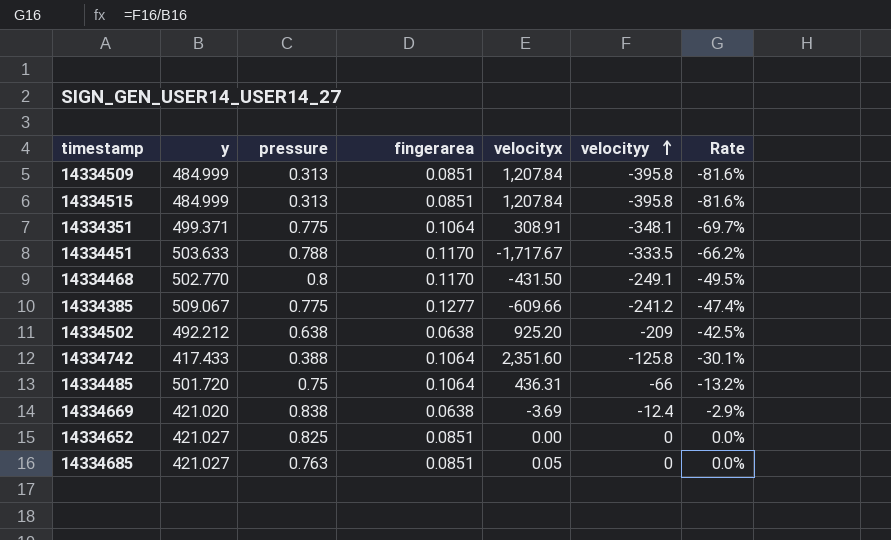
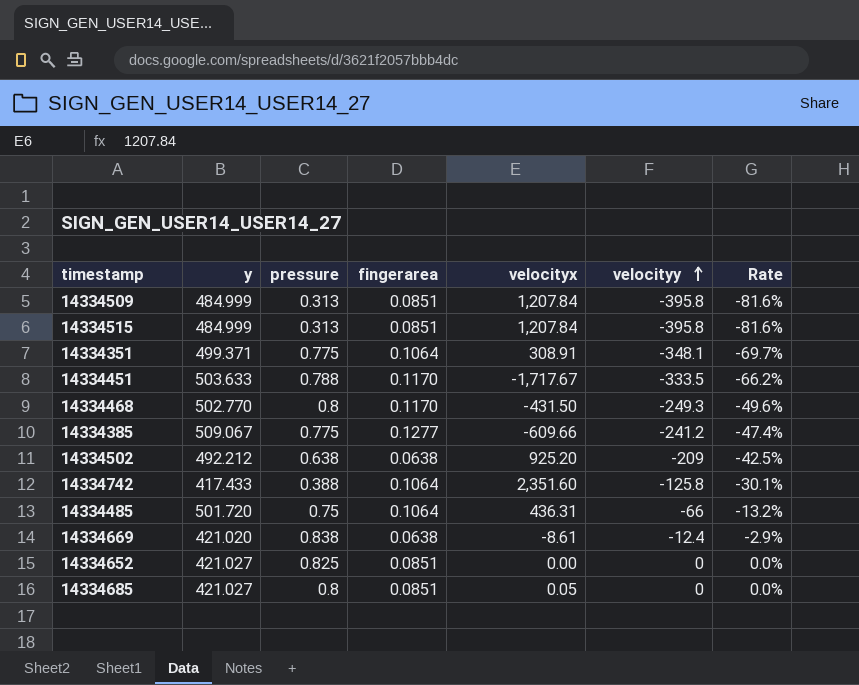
14334468 | velocityy: -249.1 -> -249.3
14334468 | Rate: -49.5% -> -49.6%
14334669 | velocityx: -3.69 -> -8.61
14334685 | pressure: 0.763 -> 0.8

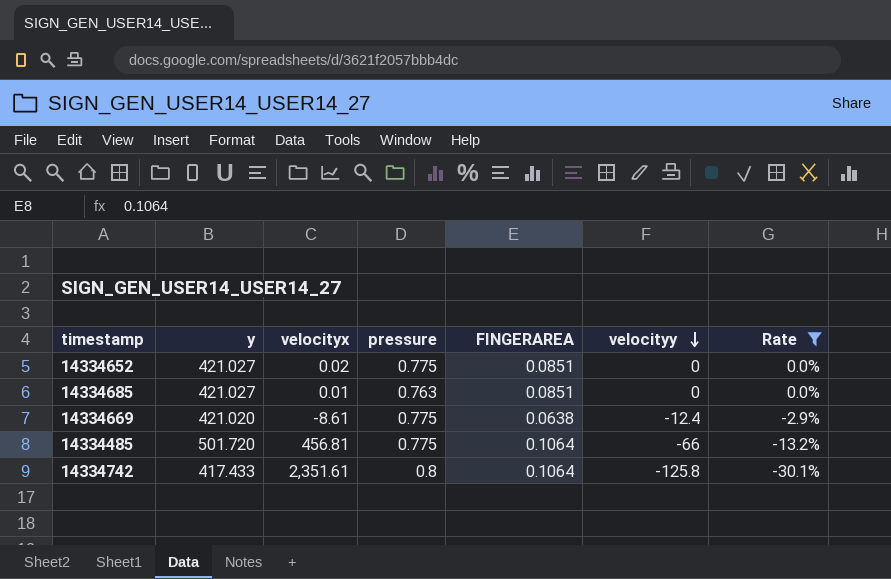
filter: none -> Rate >= -30.1%
row order: velocityy ascending -> velocityy descending
column velocityx | position: 5 -> 3
column name: fingerarea -> FINGERAREA
14334652 | velocityx: 0.00 -> 0.02
14334652 | pressure: 0.825 -> 0.775
14334685 | velocityx: 0.05 -> 0.01
14334685 | pressure: 0.8 -> 0.763
14334669 | pressure: 0.838 -> 0.775
14334485 | velocityx: 436.31 -> 456.81
14334485 | pressure: 0.75 -> 0.775
14334742 | velocityx: 2,351.60 -> 2,351.61
14334742 | pressure: 0.388 -> 0.8

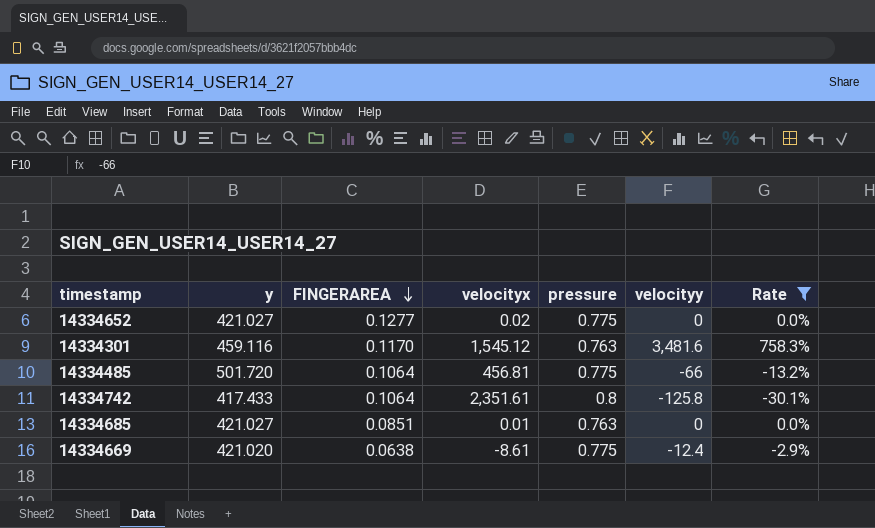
row order: velocityy descending -> FINGERAREA descending
column FINGERAREA | position: 5 -> 3
14334652 | FINGERAREA: 0.0851 -> 0.1277
row 14334301: none -> 459.116 | 0.1170 | 1,545.12 | 0.763 | 3,481.6 | 758.3%

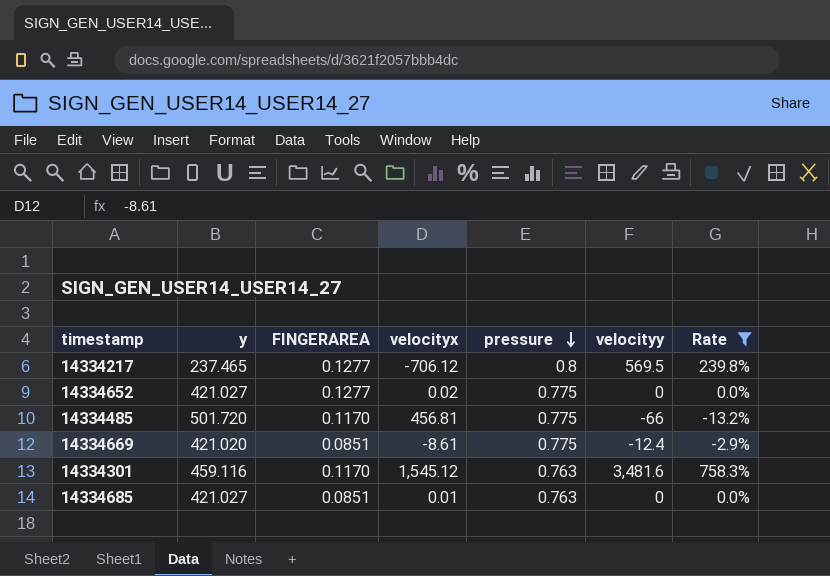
row order: FINGERAREA descending -> pressure descending
row 14334742: 417.433 | 0.1064 | 2,351.61 | 0.8 | -125.8 | -30.1% -> none
row 14334217: none -> 237.465 | 0.1277 | -706.12 | 0.8 | 569.5 | 239.8%
14334485 | FINGERAREA: 0.1064 -> 0.1170
14334669 | FINGERAREA: 0.0638 -> 0.0851

